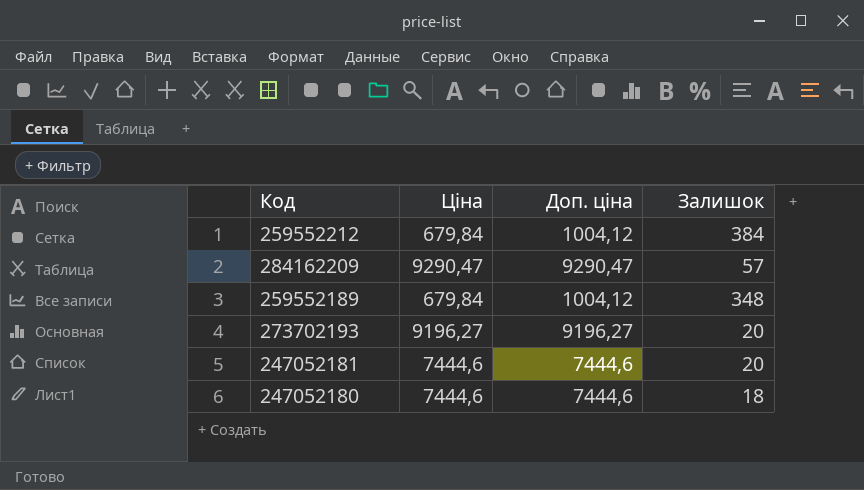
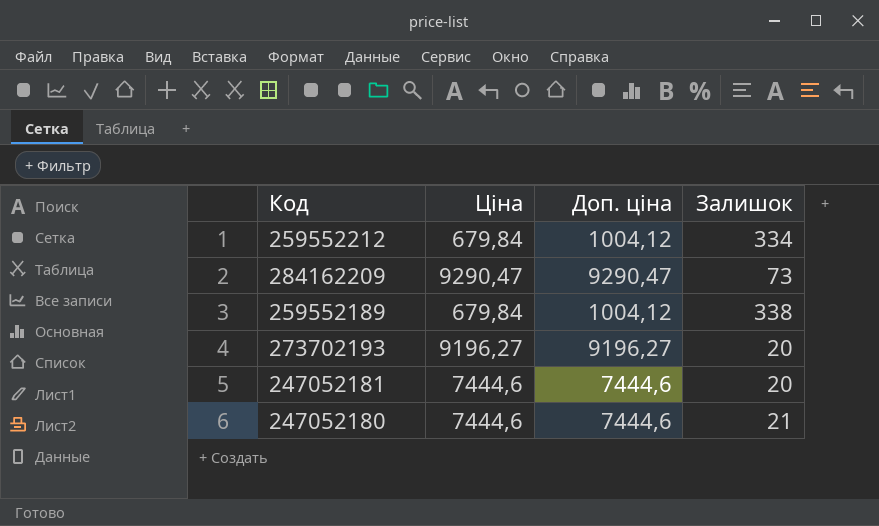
259552212 | Залишок: 384 -> 334
284162209 | Залишок: 57 -> 73
259552189 | Залишок: 348 -> 338
247052180 | Залишок: 18 -> 21

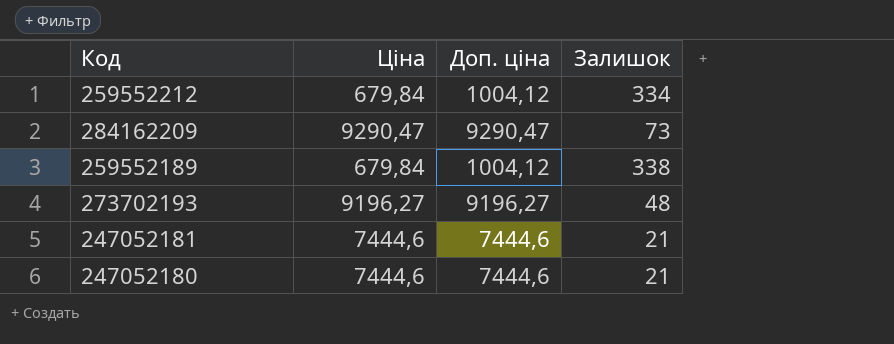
273702193 | Залишок: 20 -> 48
247052181 | Залишок: 20 -> 21

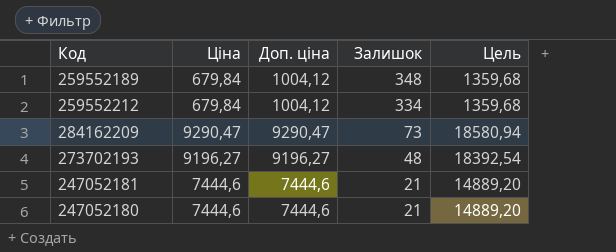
row order: none -> Залишок descending
column Цель | formula: none -> [Ціна] * 2
259552189 | Залишок: 338 -> 348

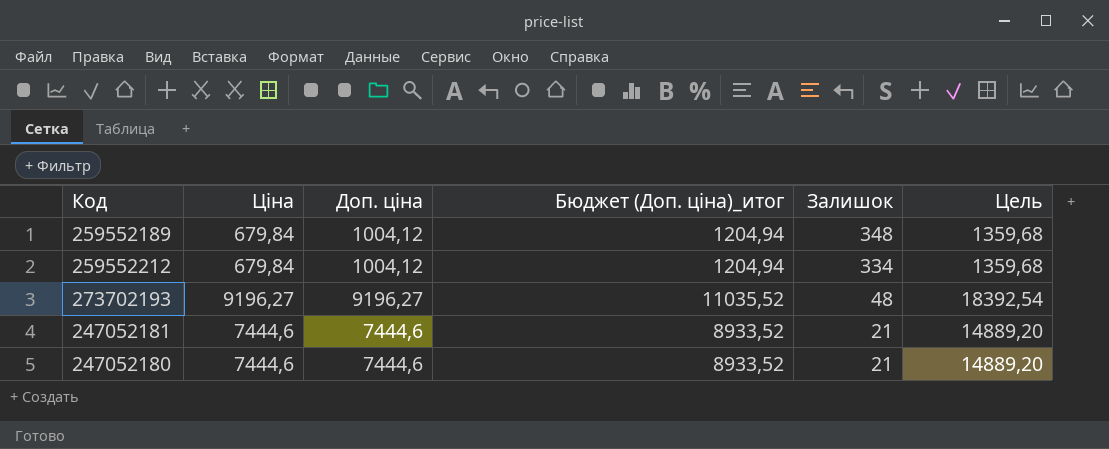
column Бюджет (Доп. ціна)_итог | formula: none -> [Доп. ціна] * 1,2
row 284162209: 9290,47 | 9290,47 | 73 | 18580,94 -> none

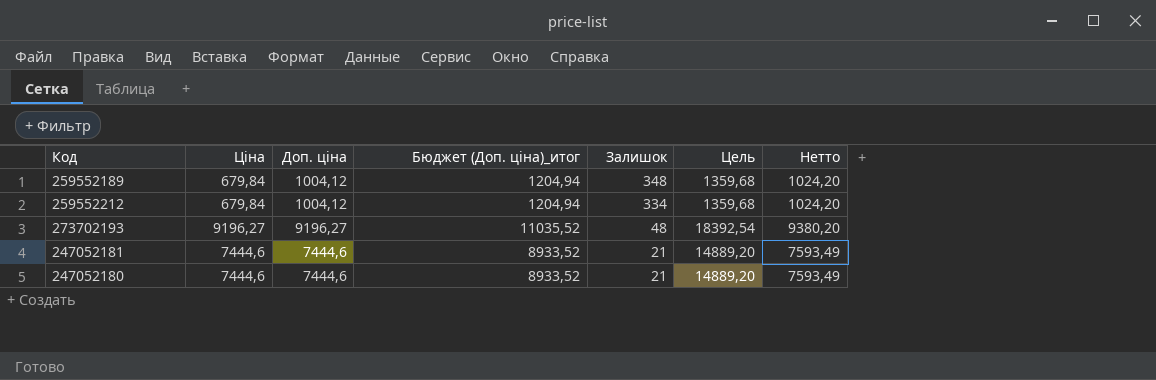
column Нетто | formula: none -> [Доп. ціна] * 1,02

